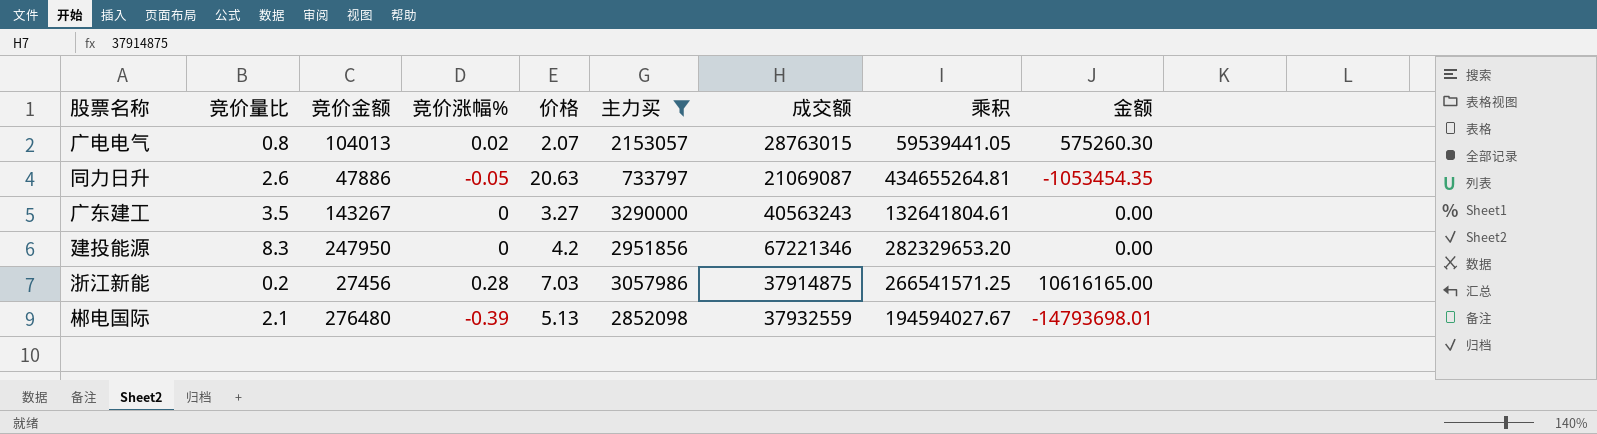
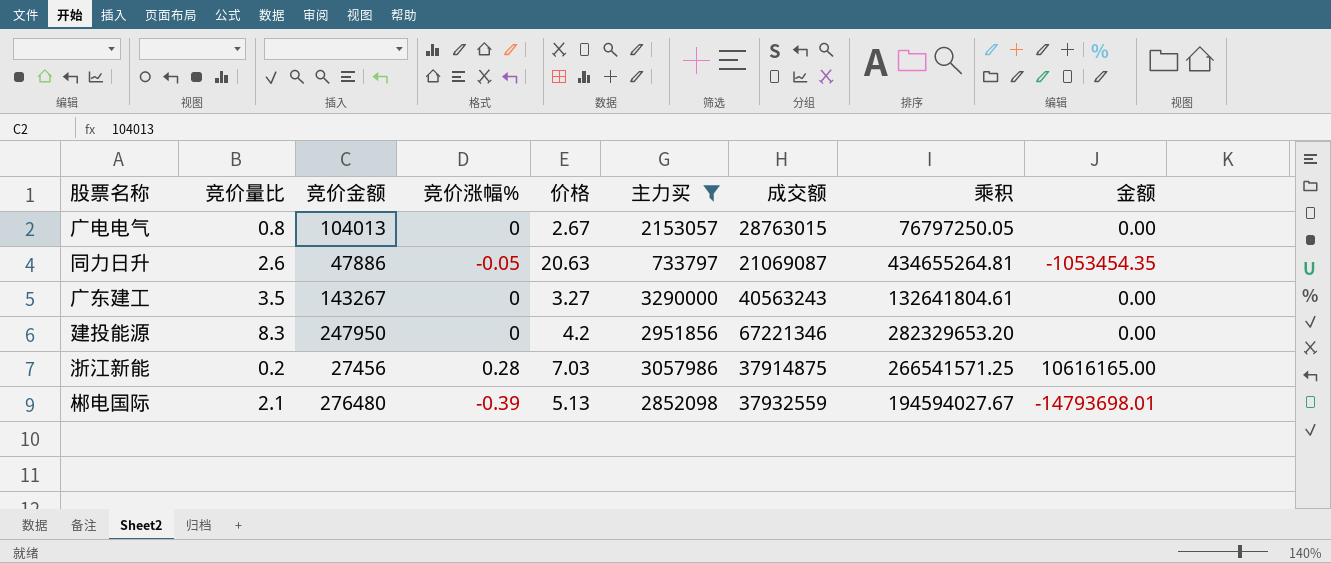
广电电气 | 竞价涨幅%: 0.02 -> 0
广电电气 | 价格: 2.07 -> 2.67
广电电气 | 乘积: 59539441.05 -> 76797250.05
广电电气 | 金额: 575260.30 -> 0.00

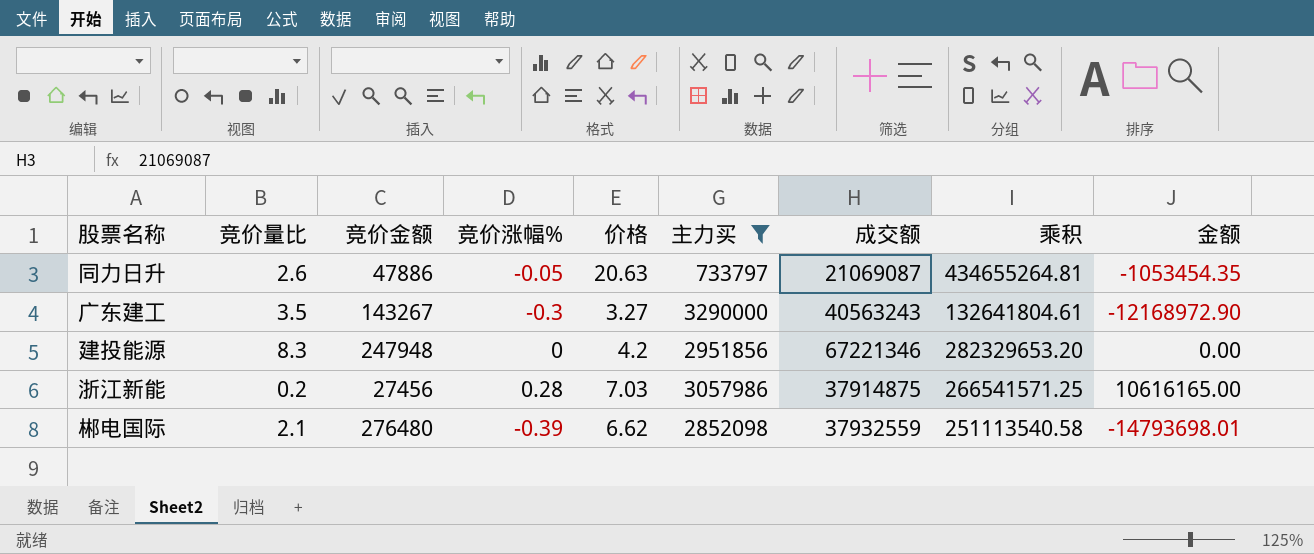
row 广电电气: 0.8 | 104013 | 0 | 2.67 | 2153057 | 28763015 | 76797250.05 | 0.00 -> none
广东建工 | 竞价涨幅%: 0 -> -0.3
广东建工 | 金额: 0.00 -> -12168972.90
建投能源 | 竞价金额: 247950 -> 247948
郴电国际 | 价格: 5.13 -> 6.62
郴电国际 | 乘积: 194594027.67 -> 251113540.58

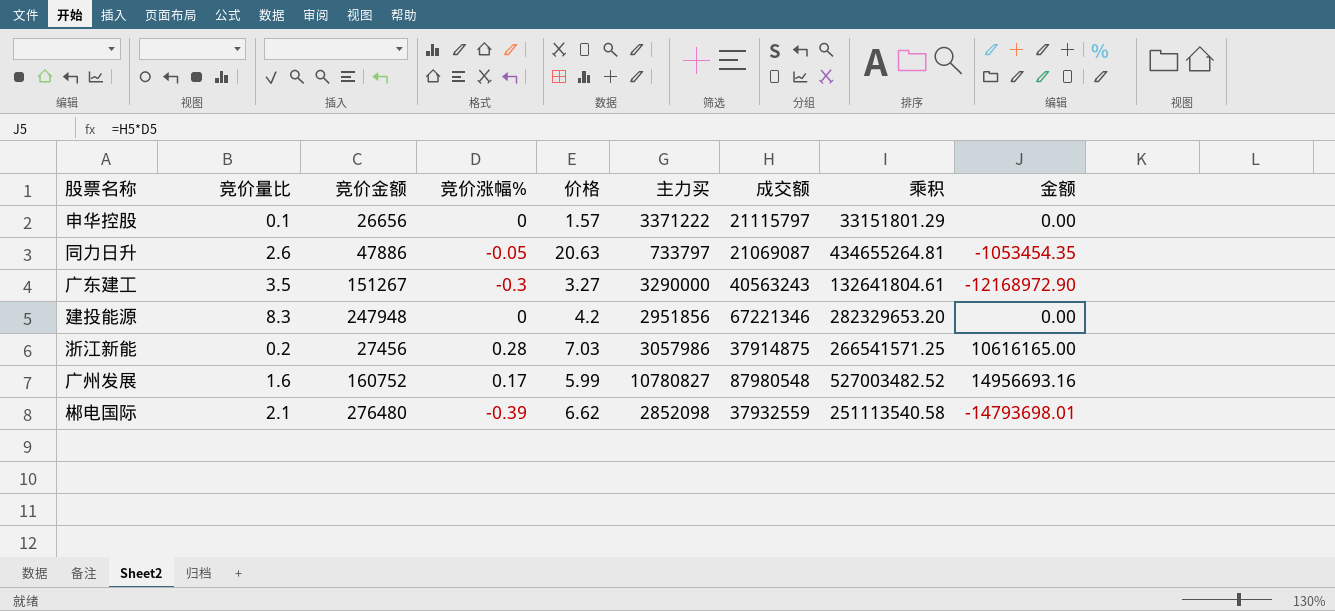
filter: 主力买 <= 3290000 -> none
广东建工 | 竞价金额: 143267 -> 151267

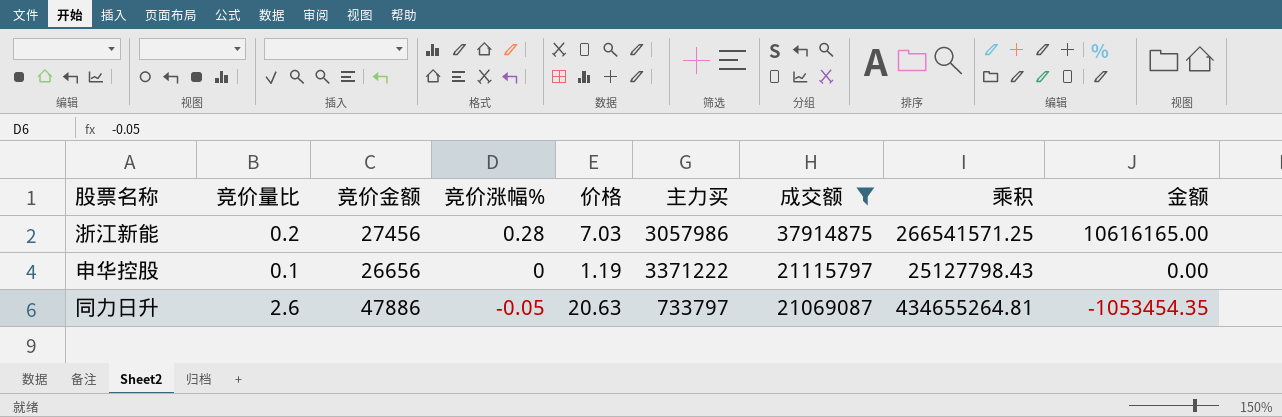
filter: none -> 成交额 <= 37914875
row order: none -> 竞价涨幅% descending
申华控股 | 价格: 1.57 -> 1.19
申华控股 | 乘积: 33151801.29 -> 25127798.43

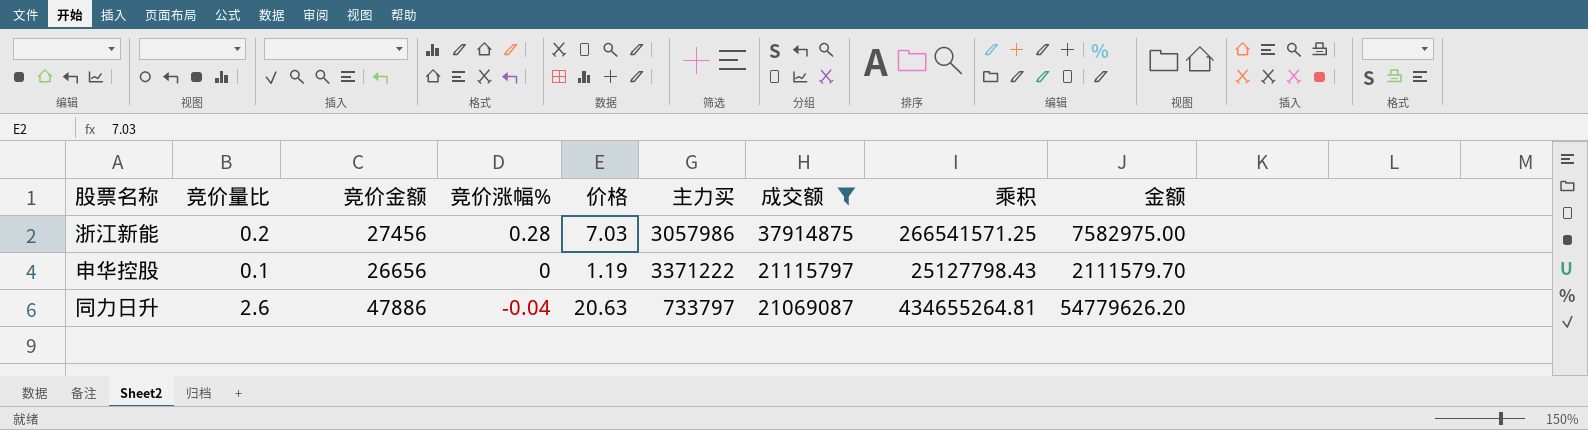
column 金额 | formula: [竞价涨幅%] * [成交额] -> [竞价量比] * [成交额]
同力日升 | 竞价涨幅%: -0.05 -> -0.04

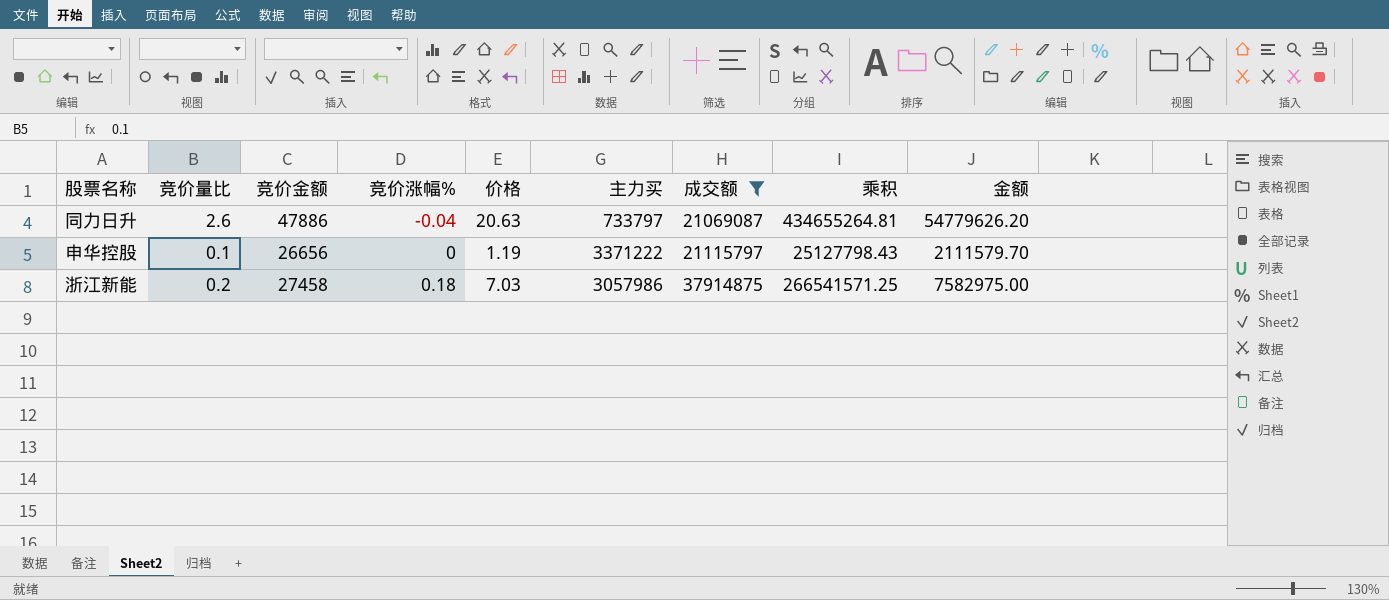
row order: 竞价涨幅% descending -> 竞价涨幅% ascending
浙江新能 | 竞价金额: 27456 -> 27458
浙江新能 | 竞价涨幅%: 0.28 -> 0.18

